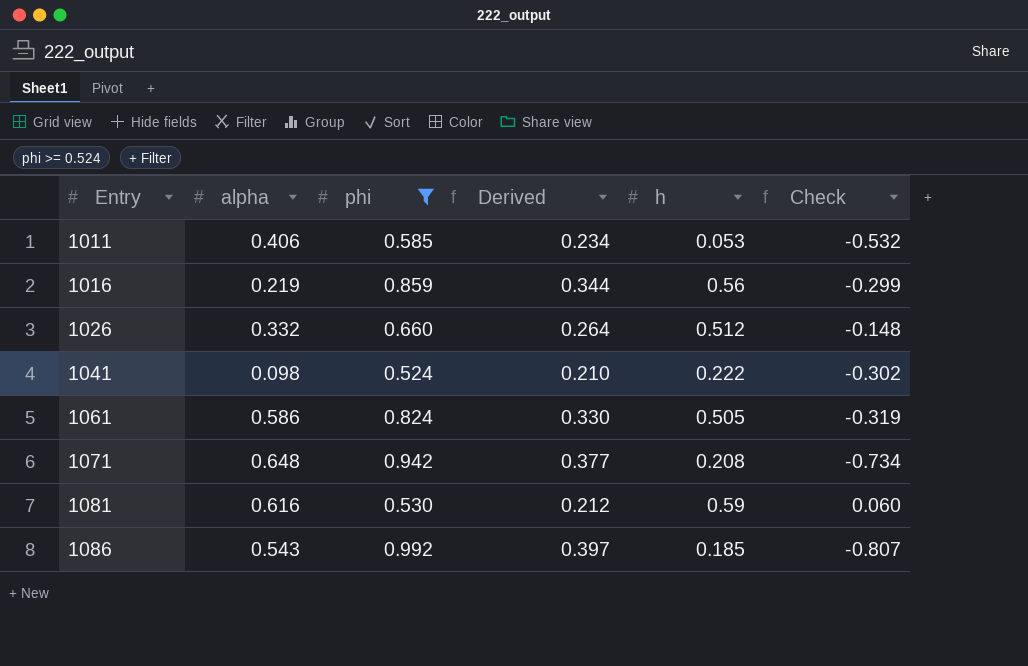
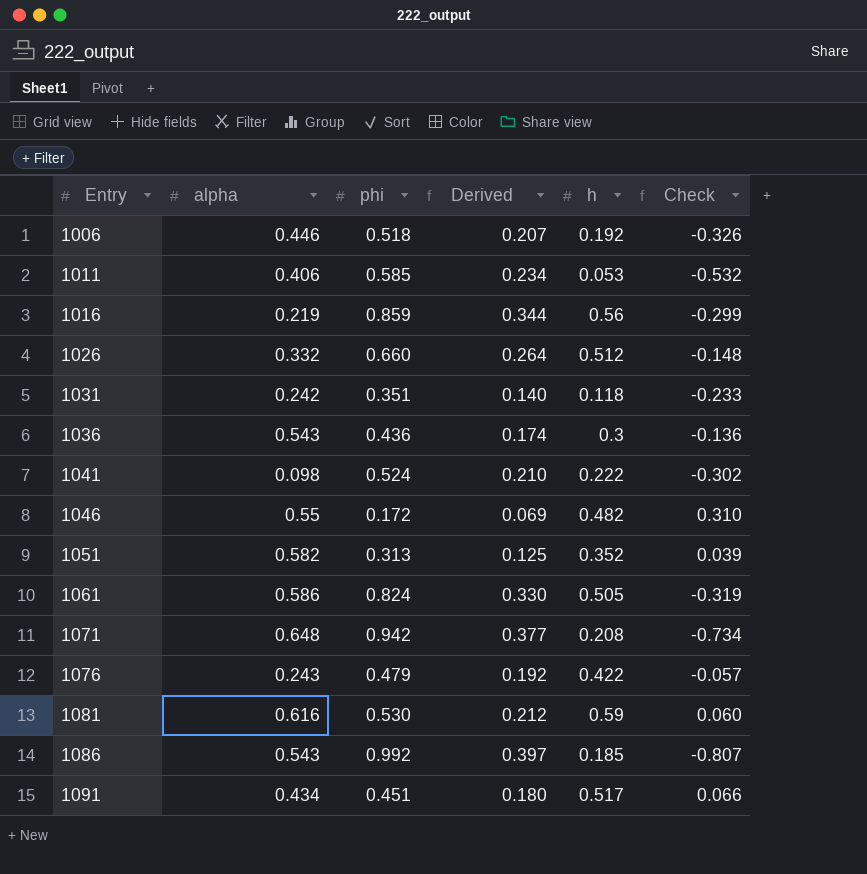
filter: phi >= 0.524 -> none

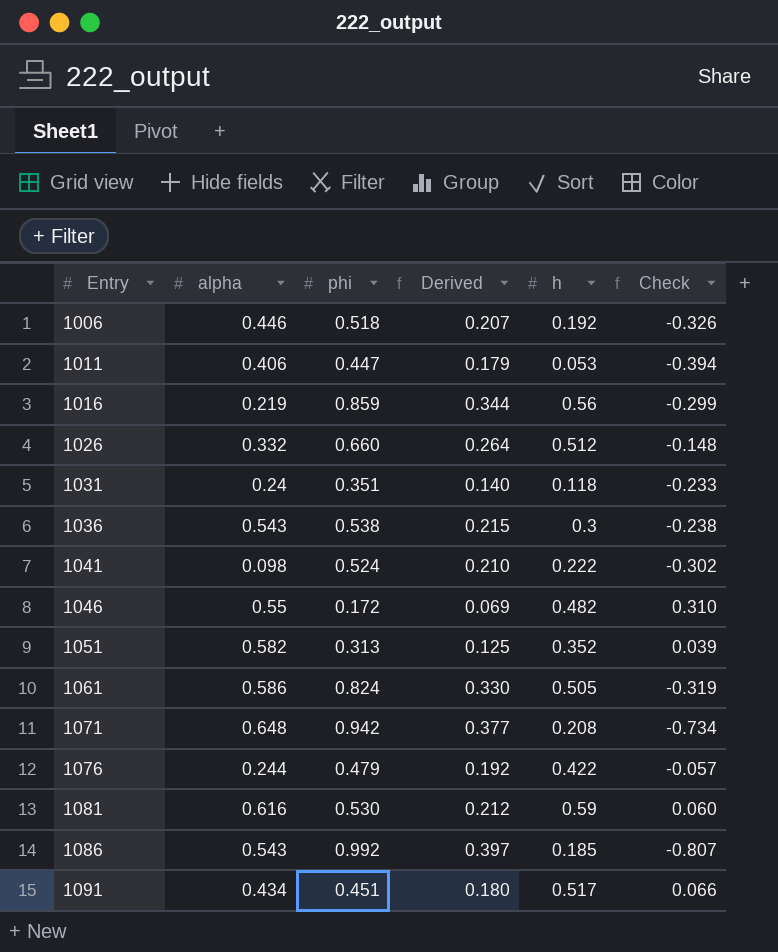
1011 | phi: 0.585 -> 0.447
1011 | Derived: 0.234 -> 0.179
1011 | Check: -0.532 -> -0.394
1031 | alpha: 0.242 -> 0.24
1036 | phi: 0.436 -> 0.538
1036 | Derived: 0.174 -> 0.215
1036 | Check: -0.136 -> -0.238
1076 | alpha: 0.243 -> 0.244

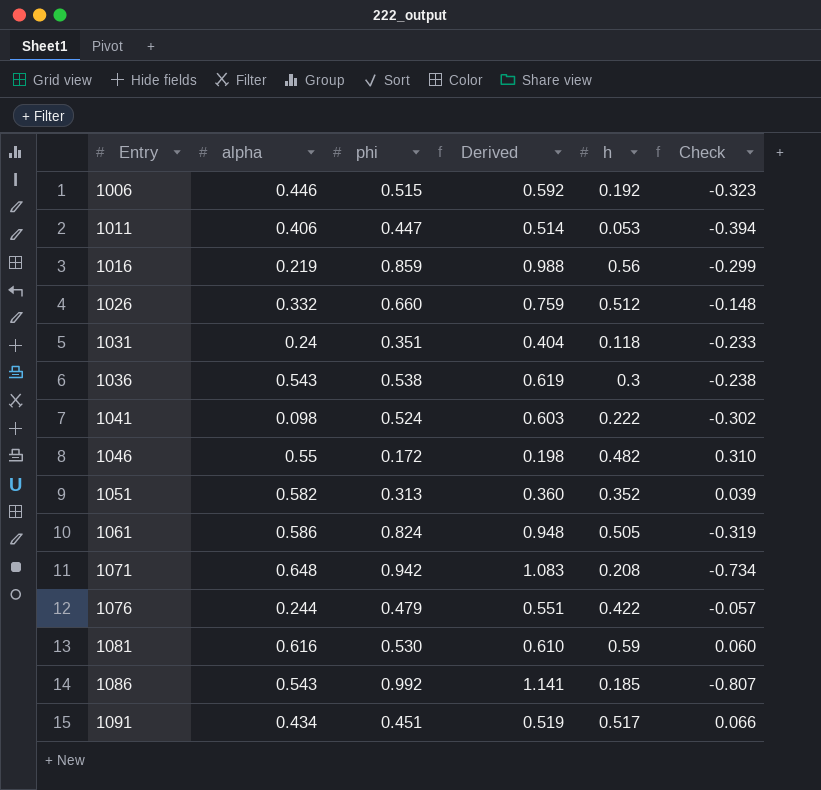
column Derived | formula: [phi] * 0.4 -> [phi] * 1.15
1006 | phi: 0.518 -> 0.515
1006 | Check: -0.326 -> -0.323

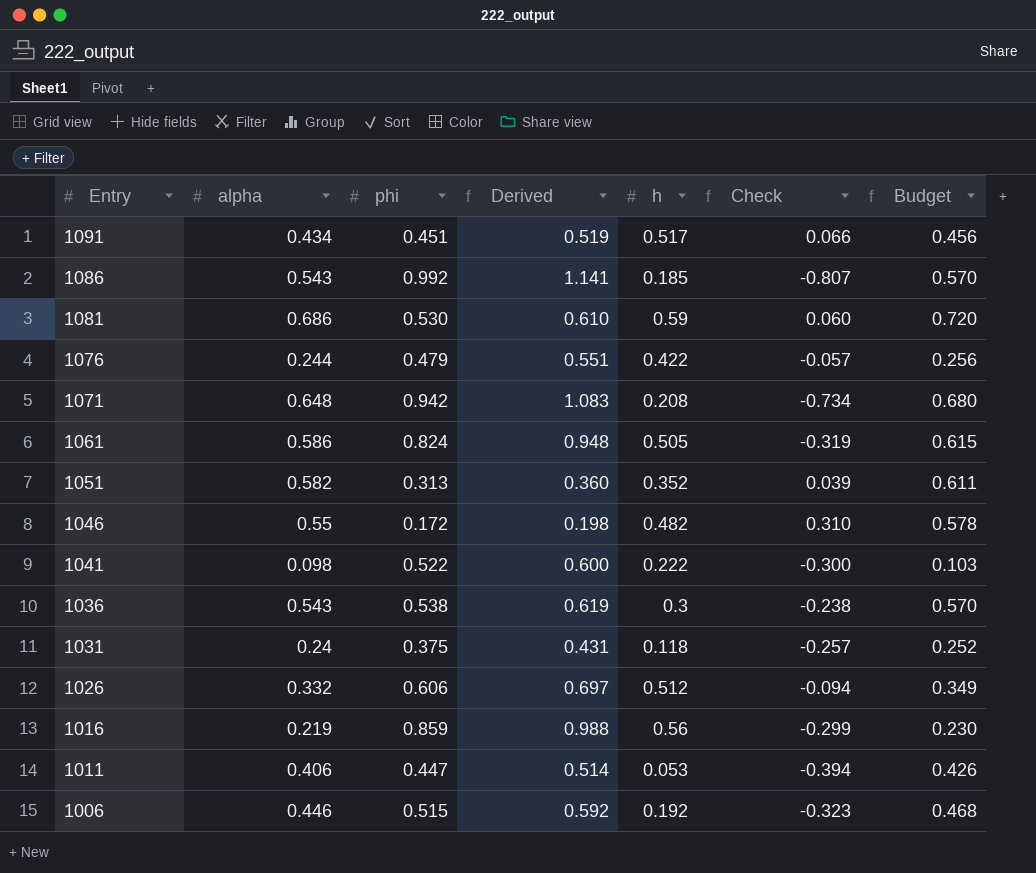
row order: Entry ascending -> Entry descending
column Budget | formula: none -> [alpha] * 1.05
1081 | alpha: 0.616 -> 0.686
1041 | phi: 0.524 -> 0.522
1041 | Derived: 0.603 -> 0.600
1041 | Check: -0.302 -> -0.300
1031 | phi: 0.351 -> 0.375
1031 | Derived: 0.404 -> 0.431
1031 | Check: -0.233 -> -0.257
1026 | phi: 0.660 -> 0.606
1026 | Derived: 0.759 -> 0.697
1026 | Check: -0.148 -> -0.094

